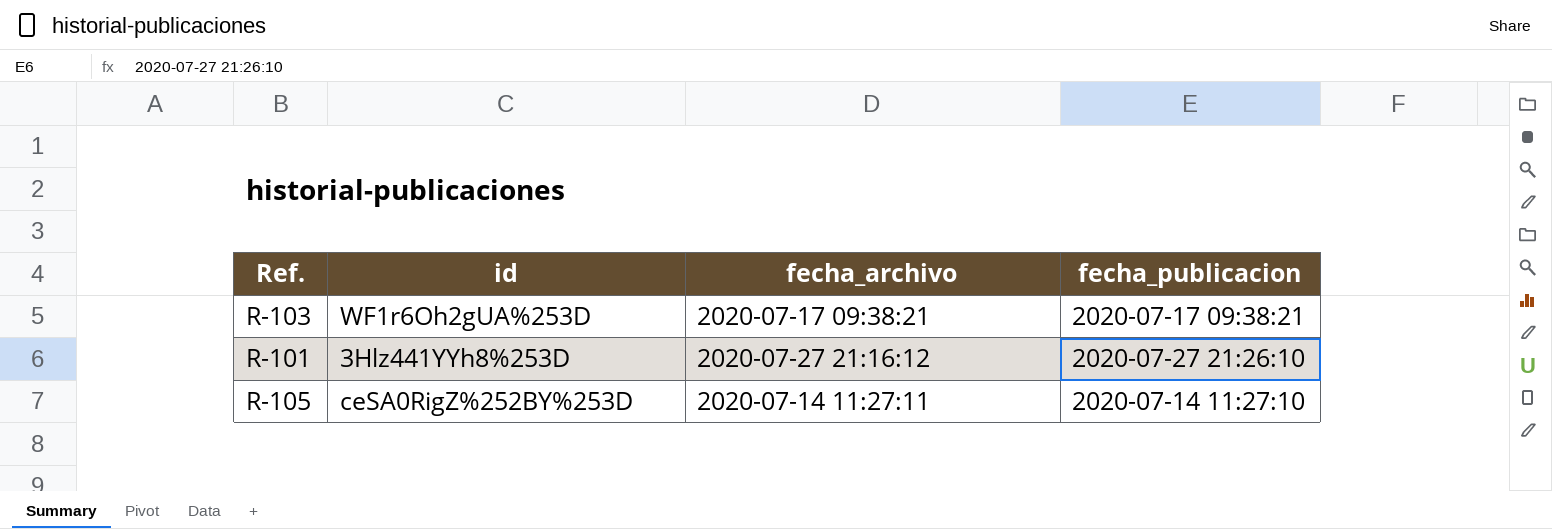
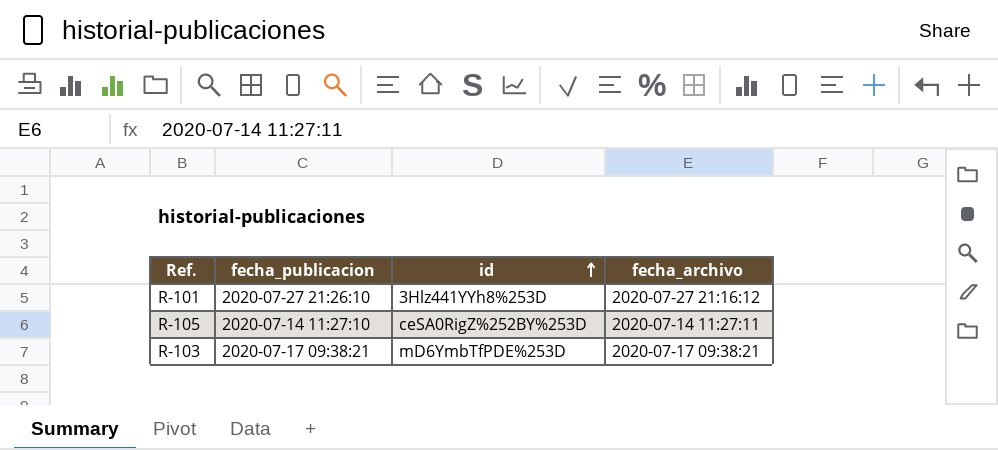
row order: none -> id ascending
column fecha_publicacion | position: 4 -> 2
R-103 | id: WF1r6Oh2gUA%253D -> mD6YmbTfPDE%253D

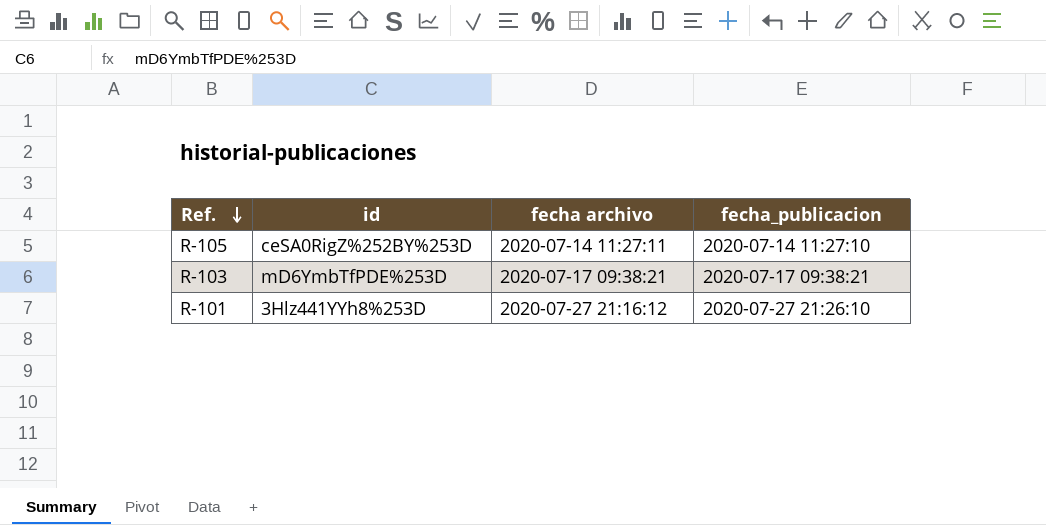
row order: id ascending -> Ref. descending
column name: fecha_archivo -> fecha archivo
column fecha_publicacion | position: 2 -> 4

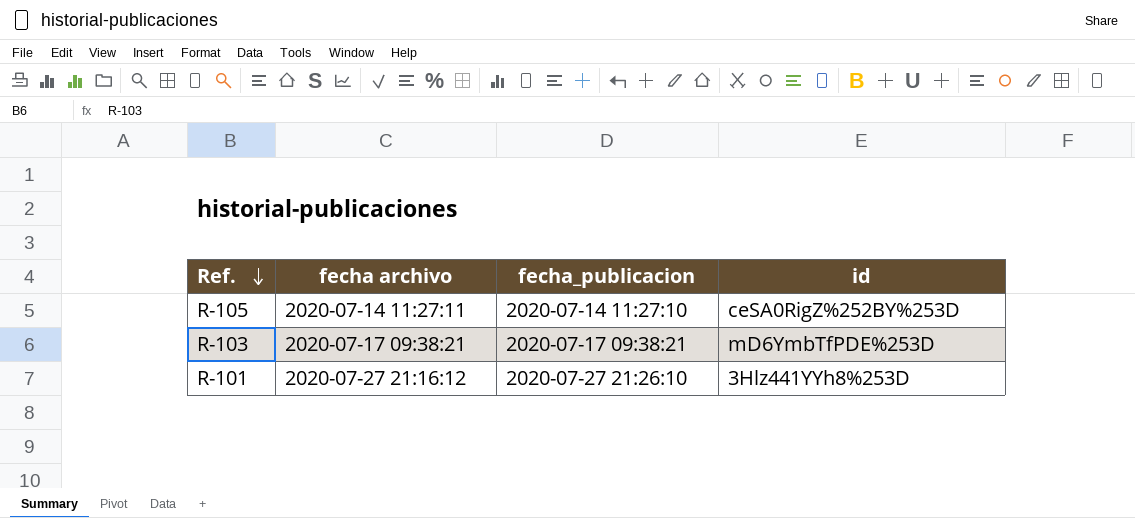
column id | position: 2 -> 4

